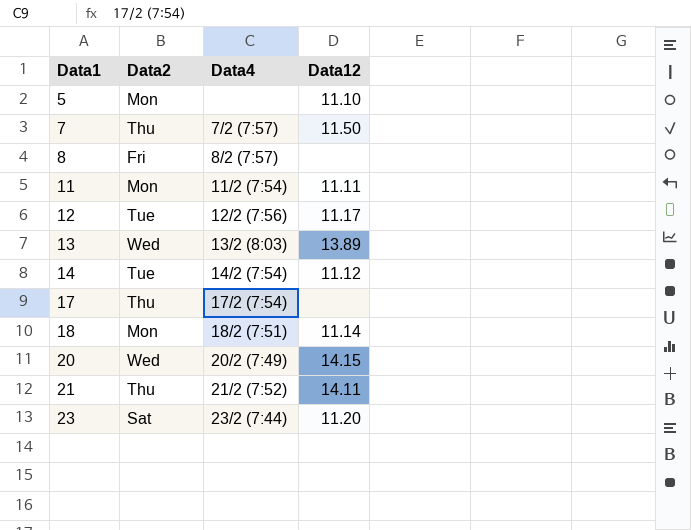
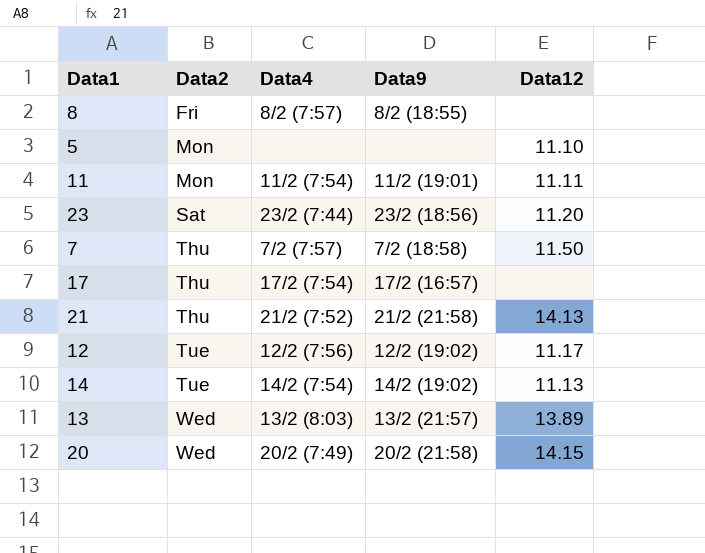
row order: Data1 ascending -> Data2 ascending
column Data9 | position: none -> 4
row 18: Mon | 18/2 (7:51) | 11.14 -> none
21 | Data12: 14.11 -> 14.13
14 | Data12: 11.12 -> 11.13

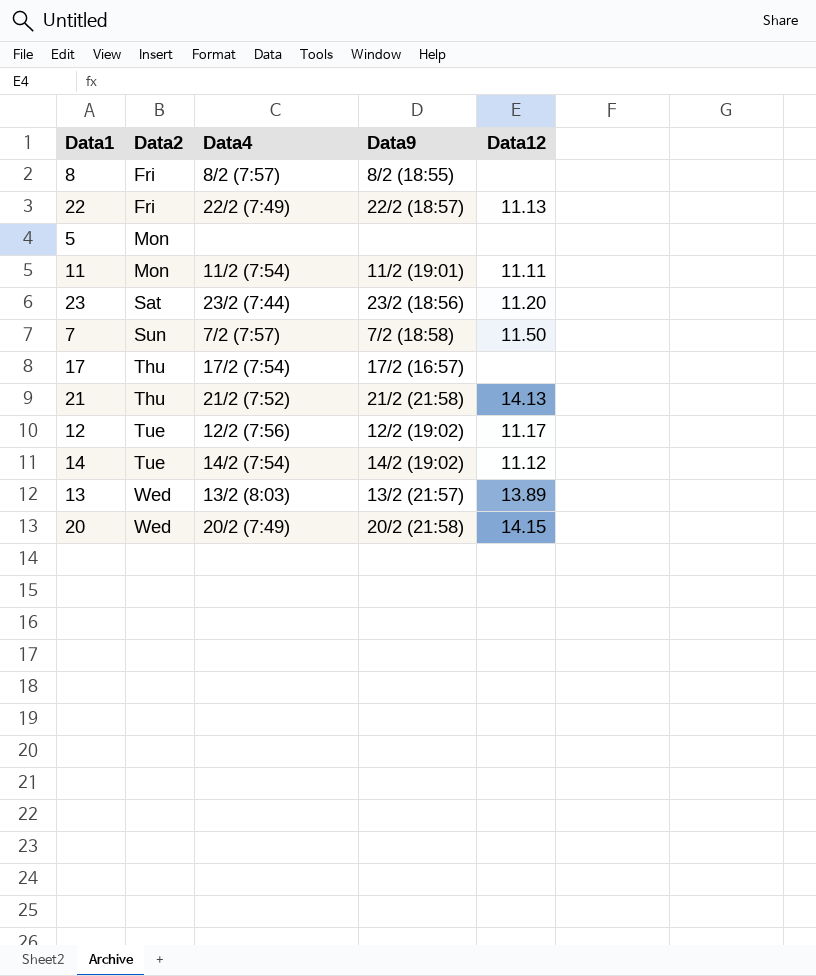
row 22: none -> Fri | 22/2 (7:49) | 22/2 (18:57) | 11.13
5 | Data12: 11.10 -> none
7 | Data2: Thu -> Sun
14 | Data12: 11.13 -> 11.12

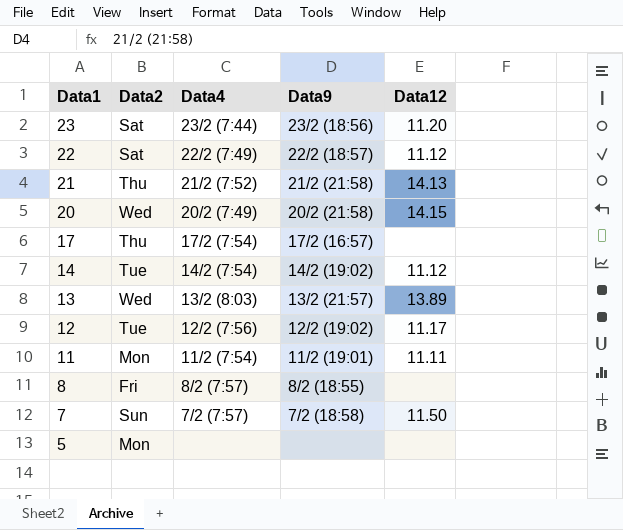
row order: Data2 ascending -> Data1 descending
22 | Data2: Fri -> Sat
22 | Data12: 11.13 -> 11.12

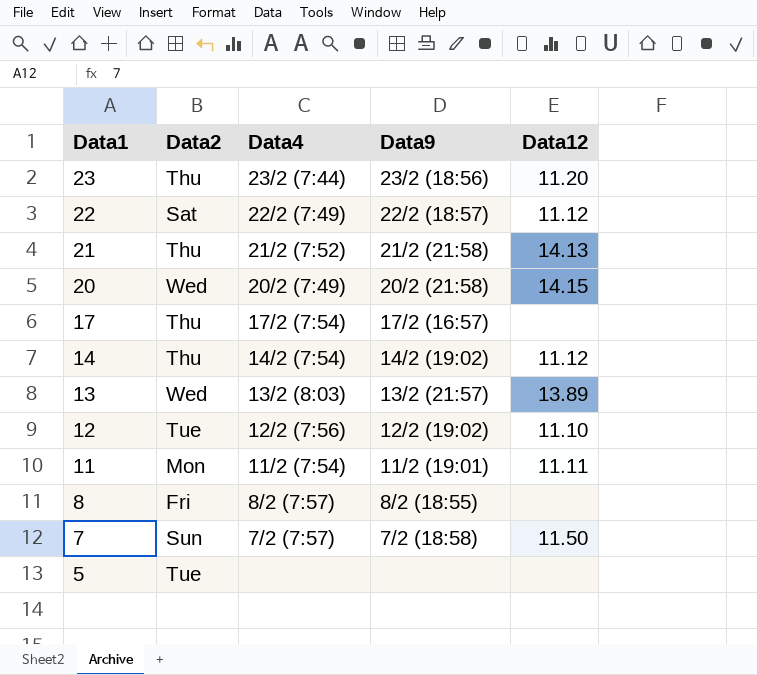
23 | Data2: Sat -> Thu
14 | Data2: Tue -> Thu
12 | Data12: 11.17 -> 11.10
5 | Data2: Mon -> Tue

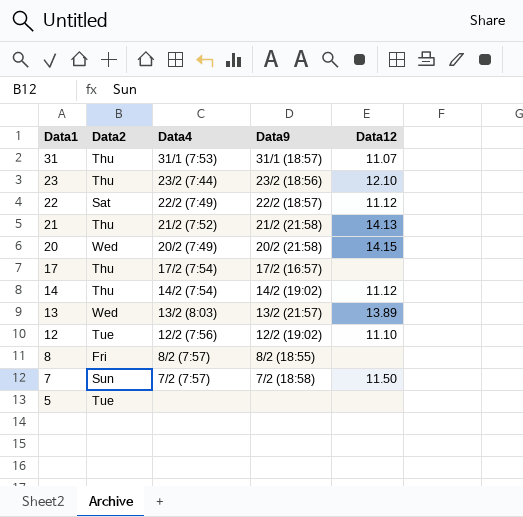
row 11: Mon | 11/2 (7:54) | 11/2 (19:01) | 11.11 -> none
row 31: none -> Thu | 31/1 (7:53) | 31/1 (18:57) | 11.07
23 | Data12: 11.20 -> 12.10

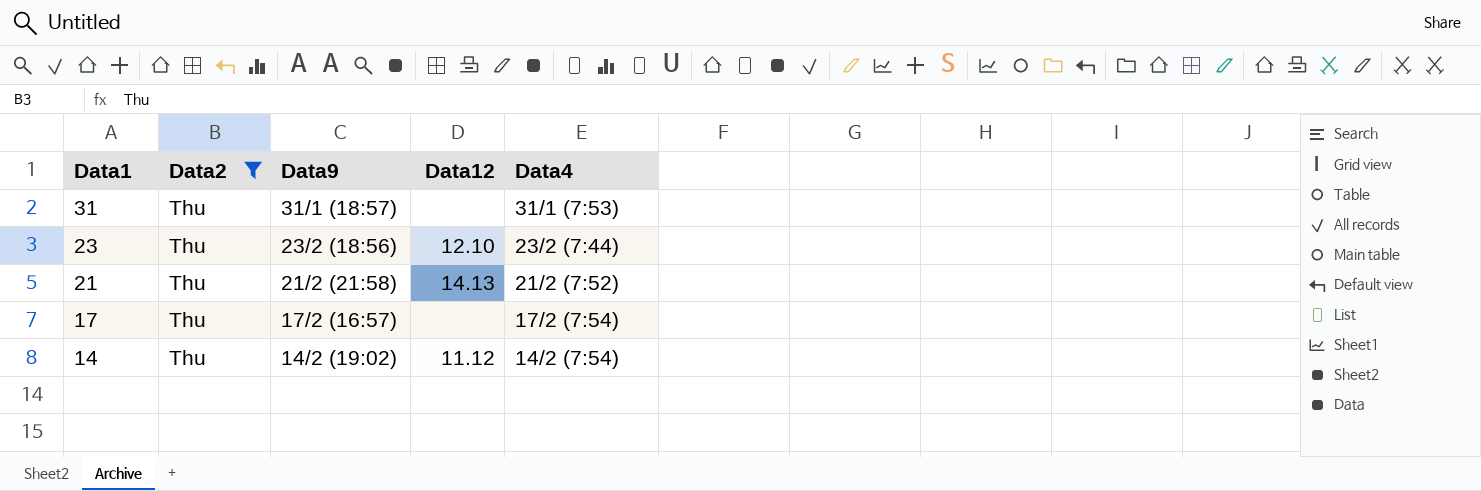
filter: none -> Data2 = Thu
column Data4 | position: 3 -> 5
31 | Data12: 11.07 -> none

